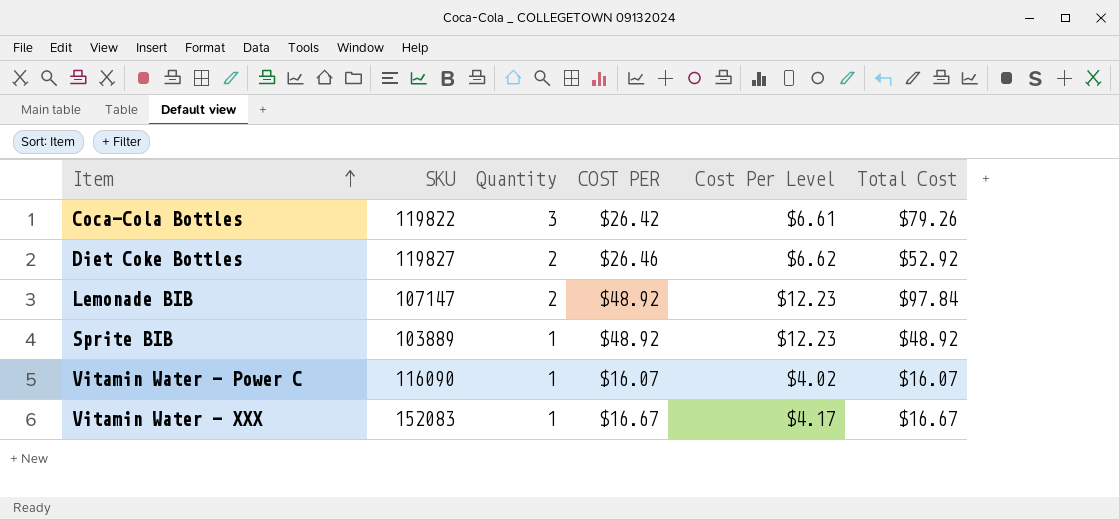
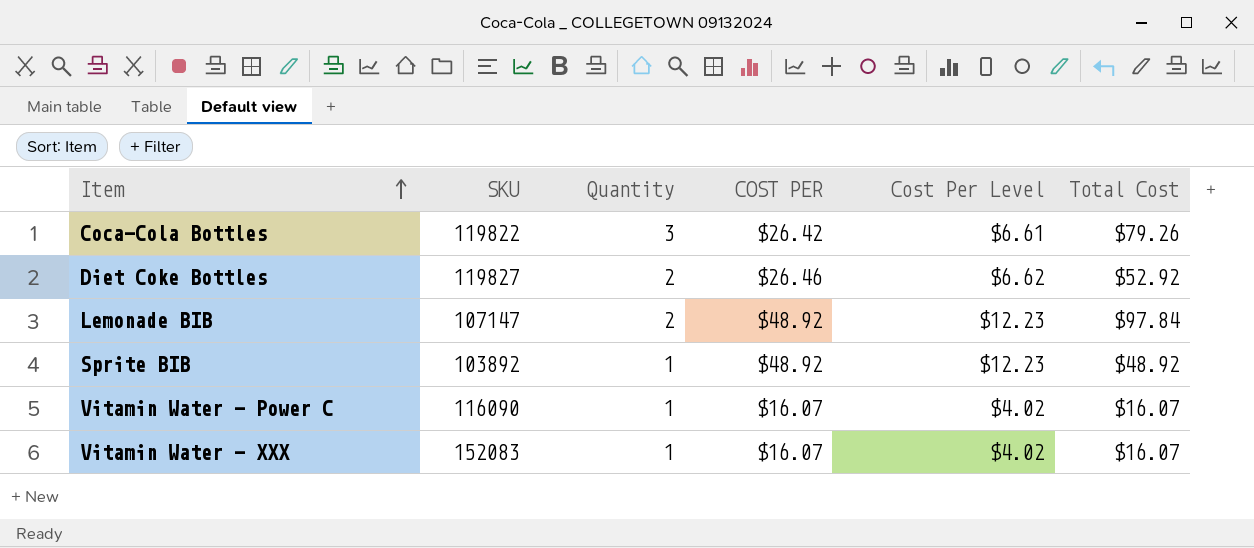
Sprite BIB | SKU: 103889 -> 103892
Vitamin Water - XXX | COST PER: $16.67 -> $16.07
Vitamin Water - XXX | Cost Per Level: $4.17 -> $4.02
Vitamin Water - XXX | Total Cost: $16.67 -> $16.07

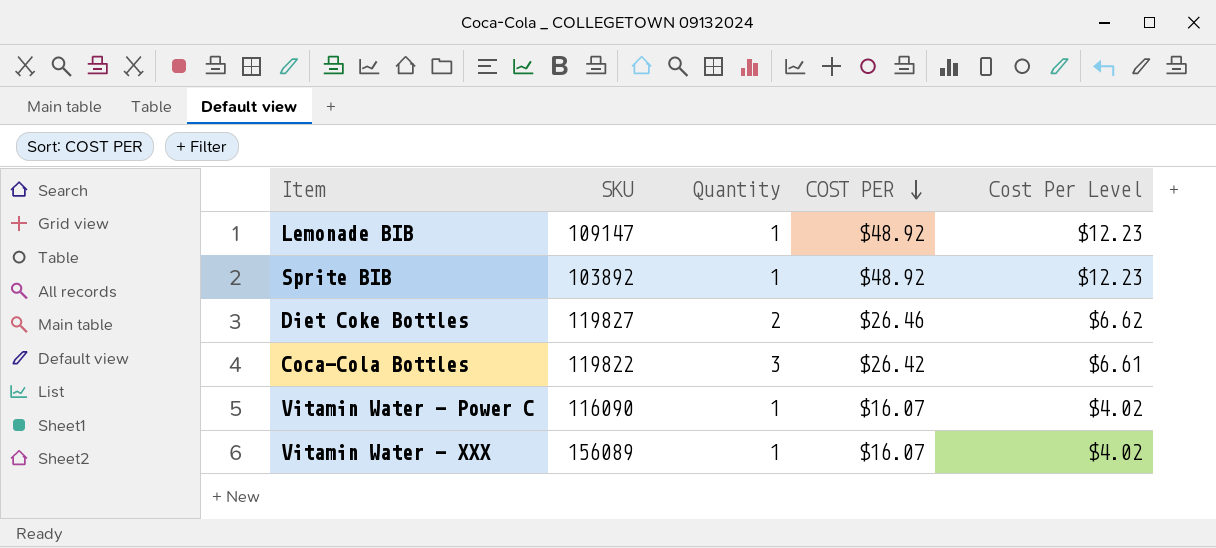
row order: Item ascending -> COST PER descending
column Total Cost | formula: [Quantity] * [COST PER] -> none
Lemonade BIB | SKU: 107147 -> 109147
Lemonade BIB | Quantity: 2 -> 1
Vitamin Water - XXX | SKU: 152083 -> 156089

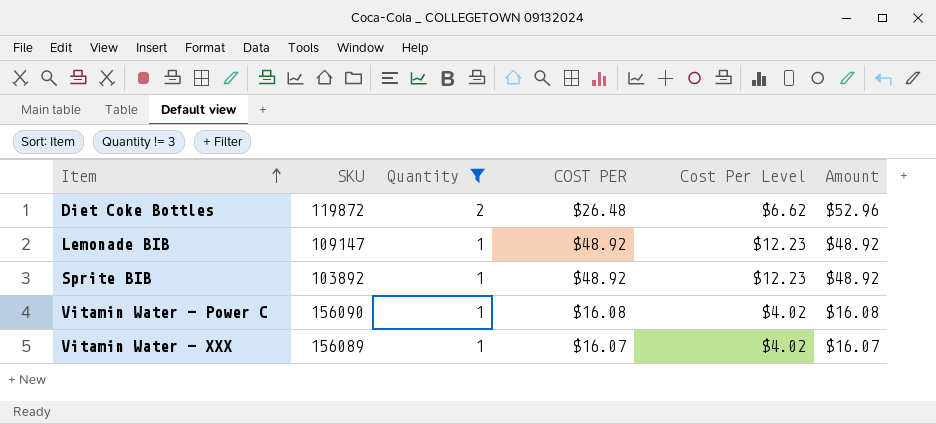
filter: none -> Quantity != 3
row order: COST PER descending -> Item ascending
column Amount | formula: none -> [Quantity] * [COST PER]
Diet Coke Bottles | SKU: 119827 -> 119872
Diet Coke Bottles | COST PER: $26.46 -> $26.48
Vitamin Water - Power C | SKU: 116090 -> 156090
Vitamin Water - Power C | COST PER: $16.07 -> $16.08

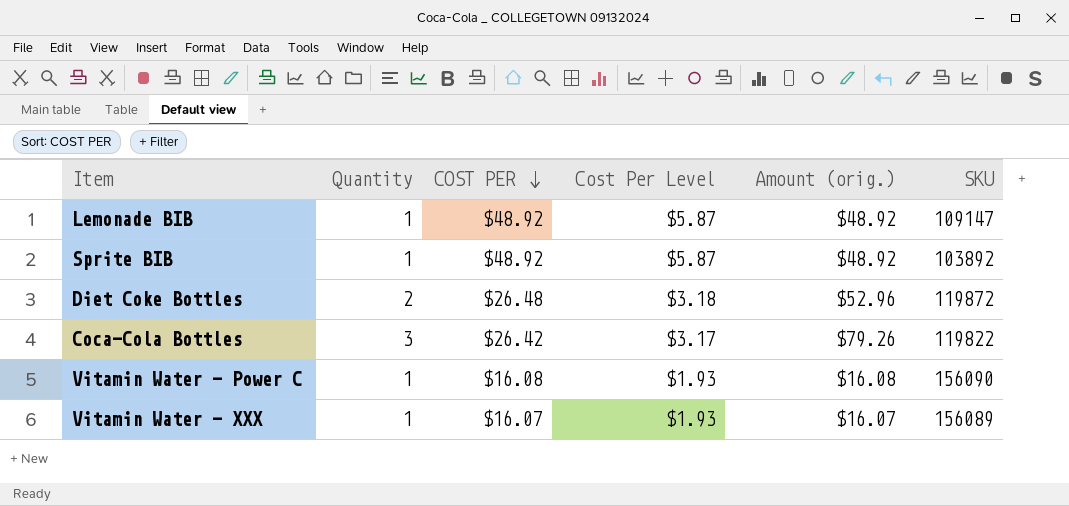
filter: Quantity != 3 -> none
row order: Item ascending -> COST PER descending
column Cost Per Level | formula: [COST PER] * 0.25 -> [COST PER] * 0.12
column name: Amount -> Amount (orig.)
column SKU | position: 2 -> 6

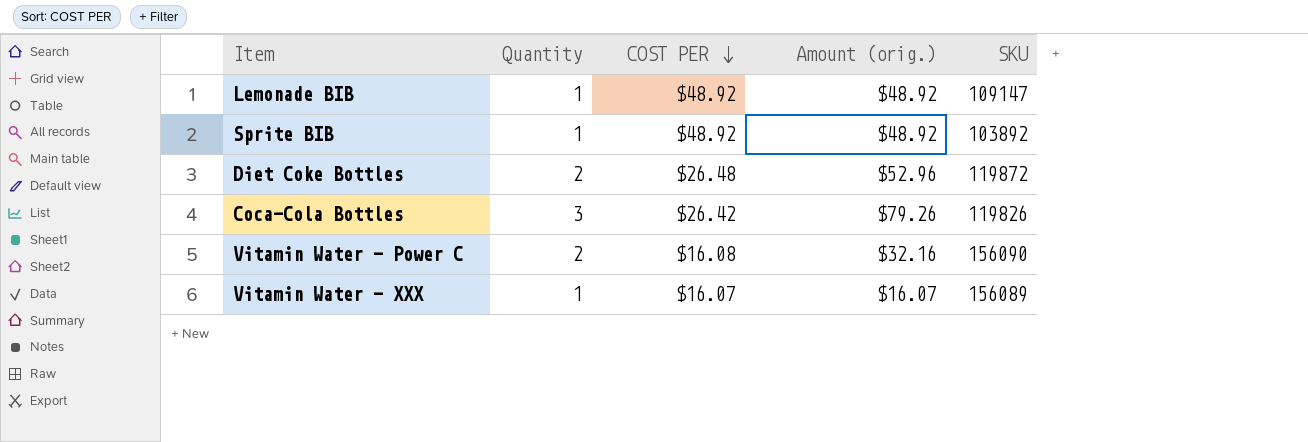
column Cost Per Level | formula: [COST PER] * 0.12 -> none
Coca-Cola Bottles | SKU: 119822 -> 119826
Vitamin Water - Power C | Quantity: 1 -> 2
Vitamin Water - Power C | Amount (orig.): $16.08 -> $32.16

